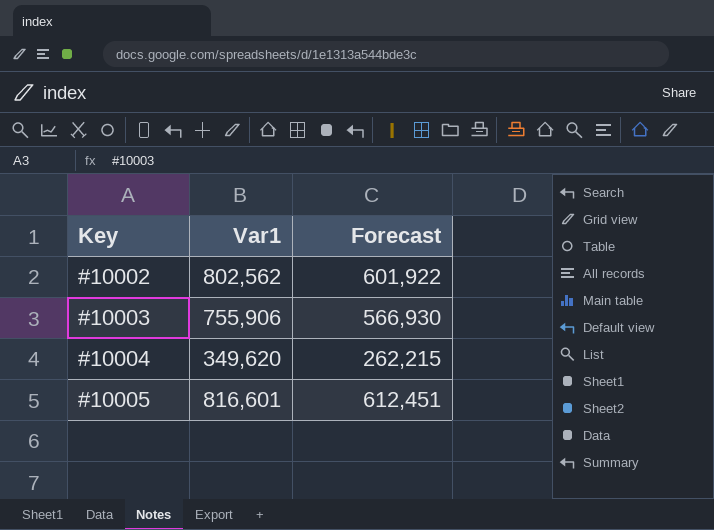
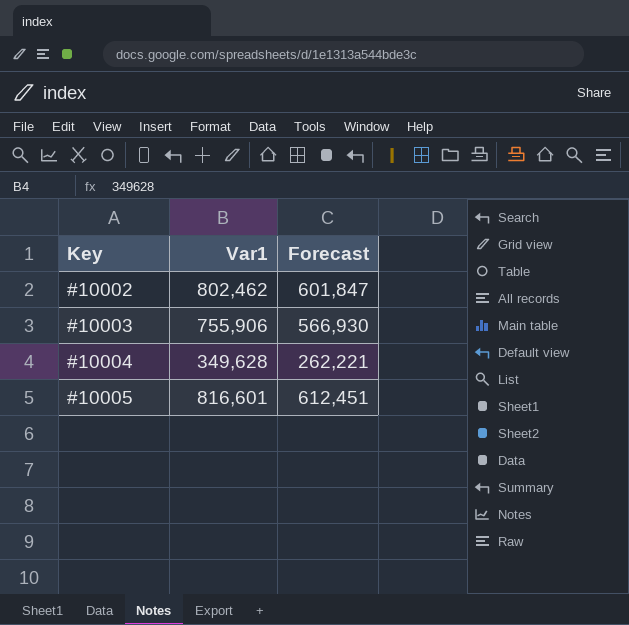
#10002 | Var1: 802,562 -> 802,462
#10002 | Forecast: 601,922 -> 601,847
#10004 | Var1: 349,620 -> 349,628
#10004 | Forecast: 262,215 -> 262,221

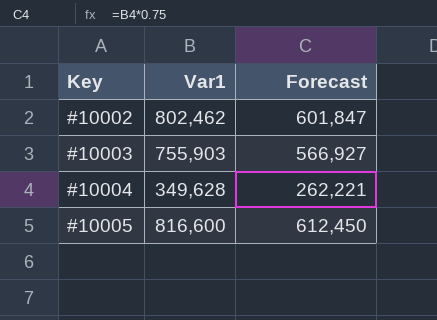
#10003 | Var1: 755,906 -> 755,903
#10003 | Forecast: 566,930 -> 566,927
#10005 | Var1: 816,601 -> 816,600
#10005 | Forecast: 612,451 -> 612,450

